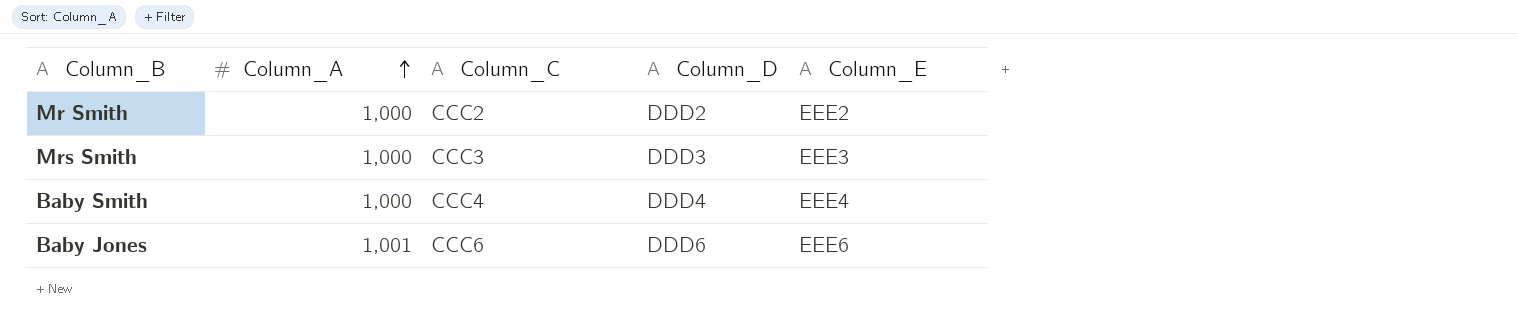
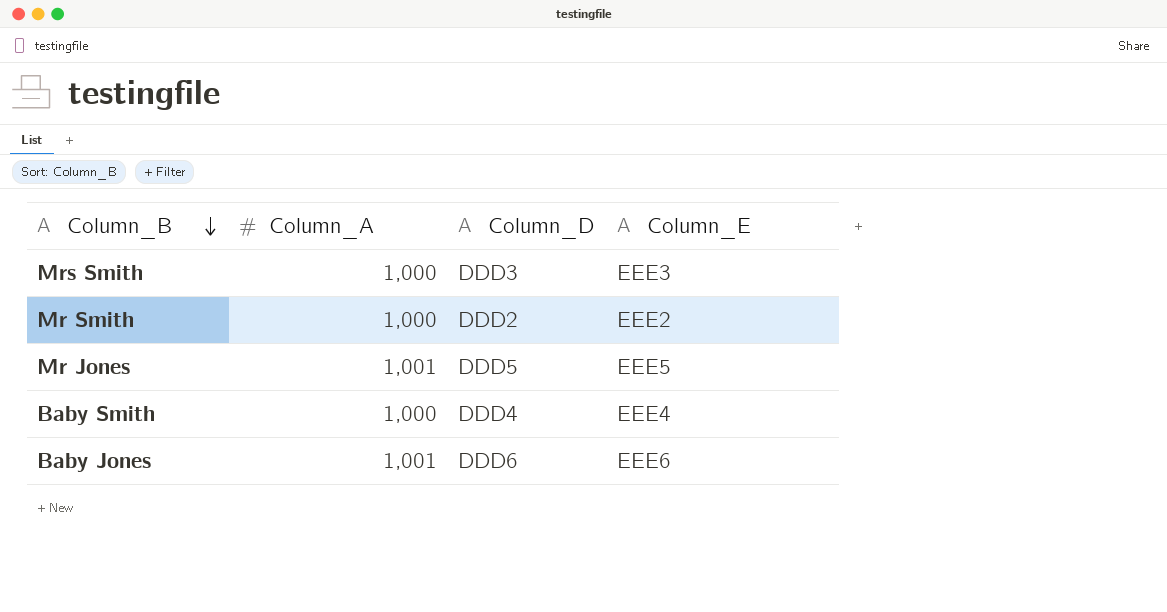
row order: Column_A ascending -> Column_B descending
column Column_C | position: 3 -> none
row Mr Jones: none -> 1,001 | DDD5 | EEE5

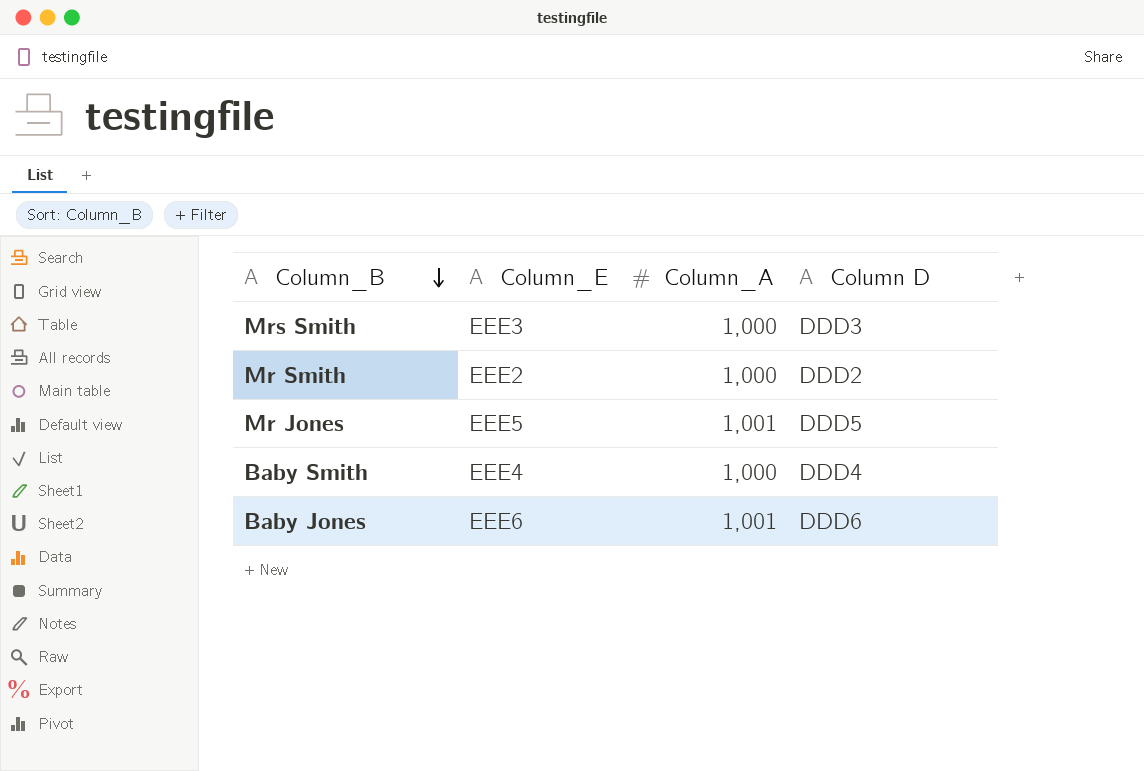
column Column_E | position: 4 -> 2
column name: Column_D -> Column D

